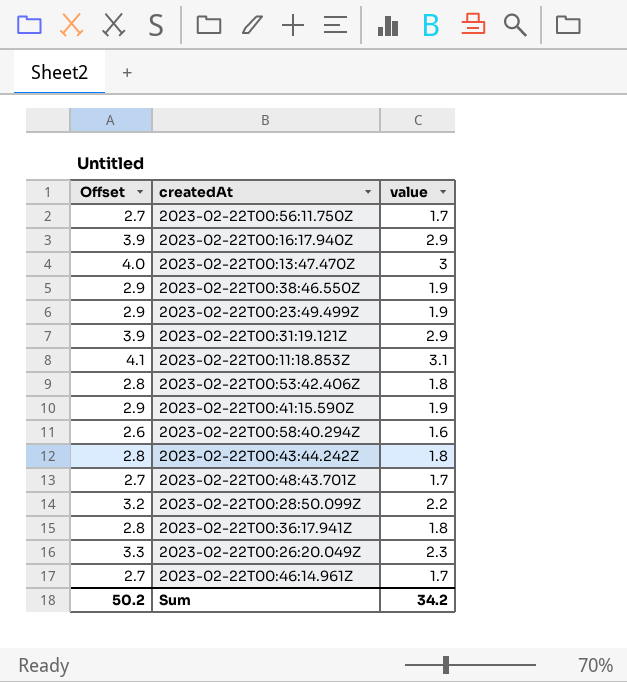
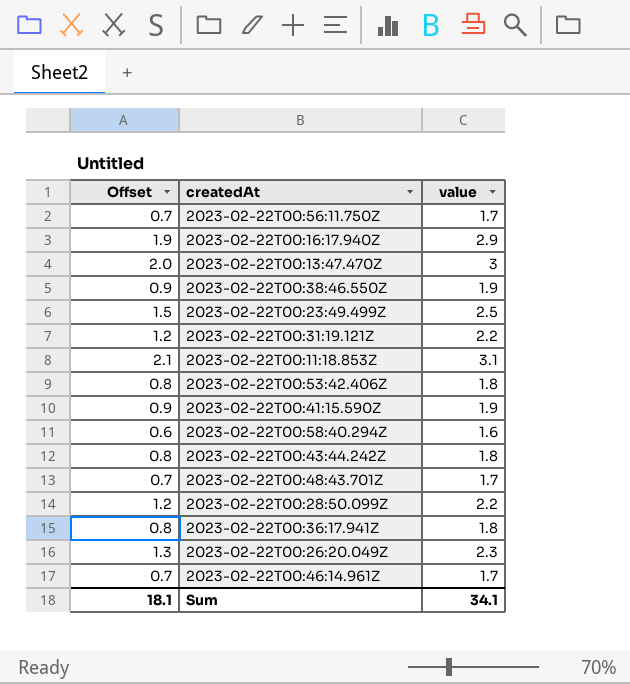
column Offset | formula: [value] + 1 -> [value] - 1
2023-02-22T00:23:49.499Z | value: 1.9 -> 2.5
2023-02-22T00:31:19.121Z | value: 2.9 -> 2.2
Sum | Offset: 50.2 -> 18.1
Sum | value: 34.2 -> 34.1

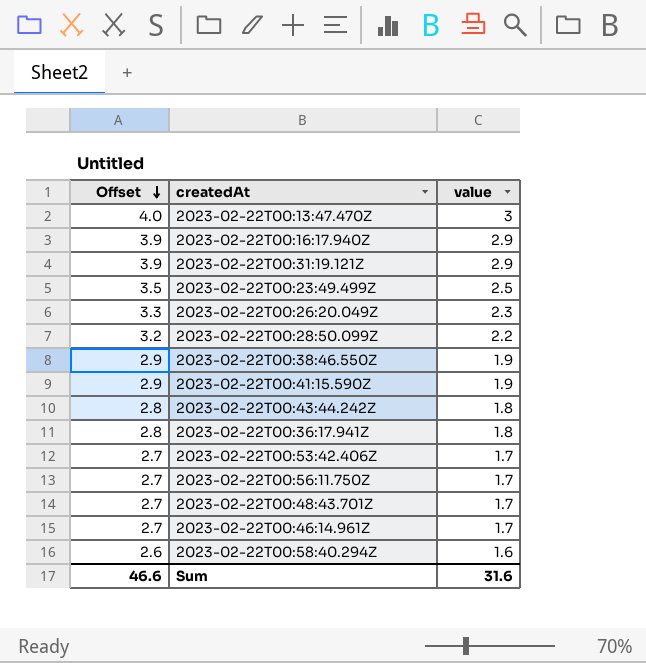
row order: none -> Offset descending
column Offset | formula: [value] - 1 -> [value] + 1
row 2023-02-22T00:11:18.853Z: 2.1 | 3.1 -> none
2023-02-22T00:31:19.121Z | value: 2.2 -> 2.9
2023-02-22T00:53:42.406Z | value: 1.8 -> 1.7
Sum | Offset: 18.1 -> 46.6
Sum | value: 34.1 -> 31.6

